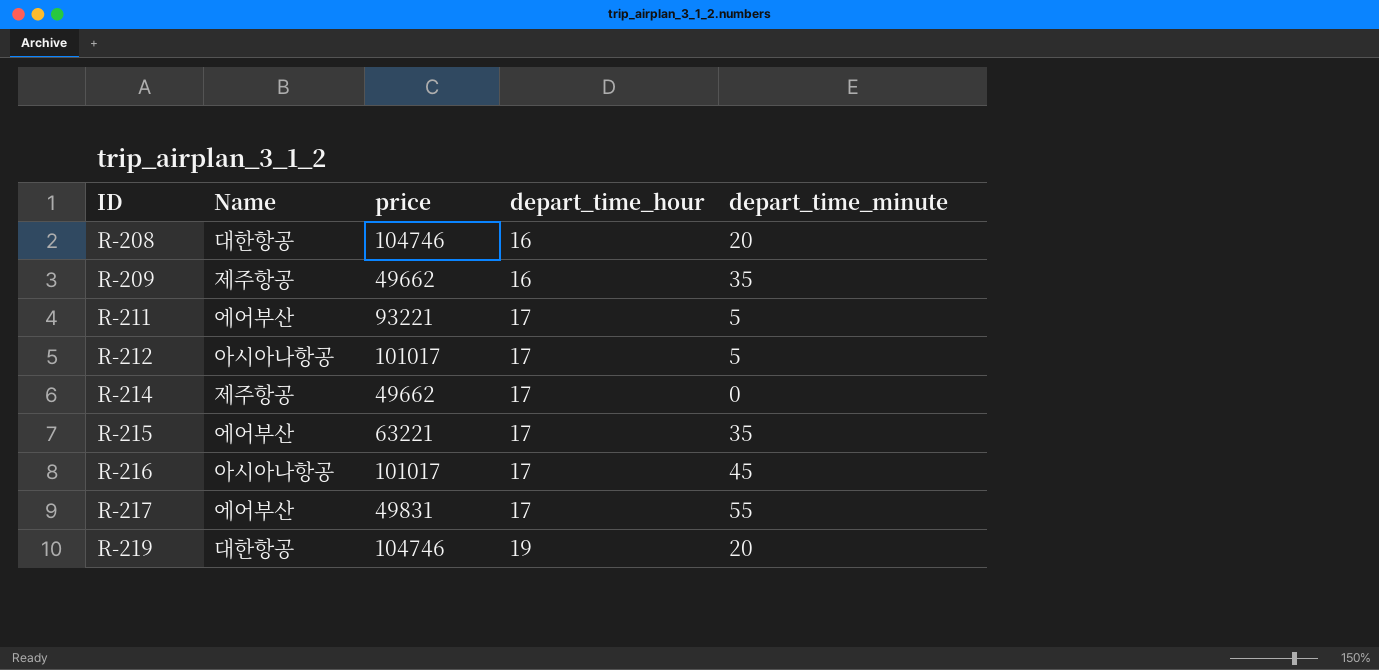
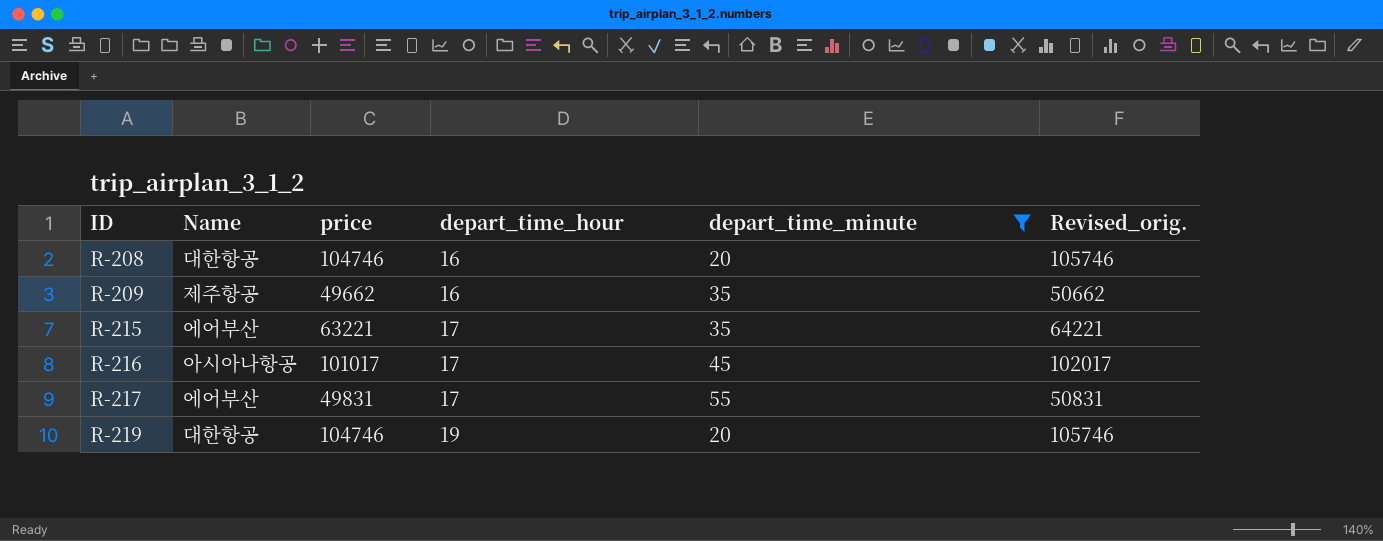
filter: none -> depart_time_minute >= 20
column Revised_orig. | formula: none -> [price] + 1000

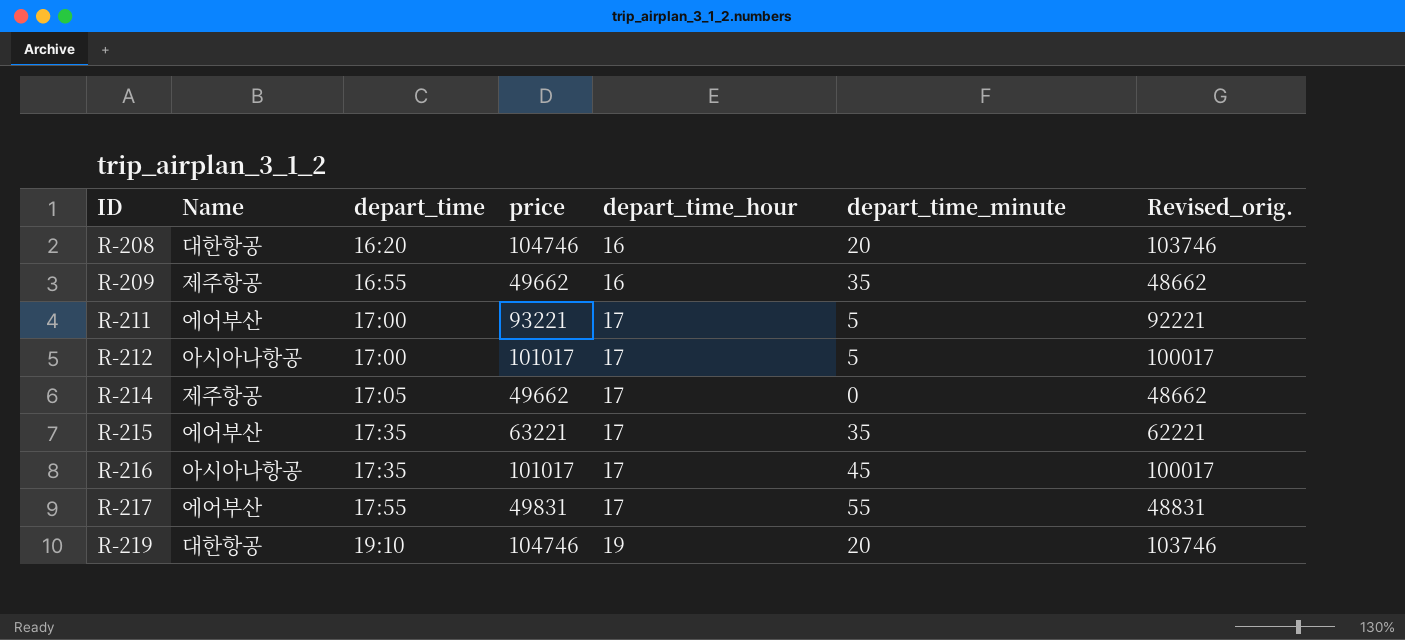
filter: depart_time_minute >= 20 -> none
column depart_time | position: none -> 3
column Revised_orig. | formula: [price] + 1000 -> [price] - 1000

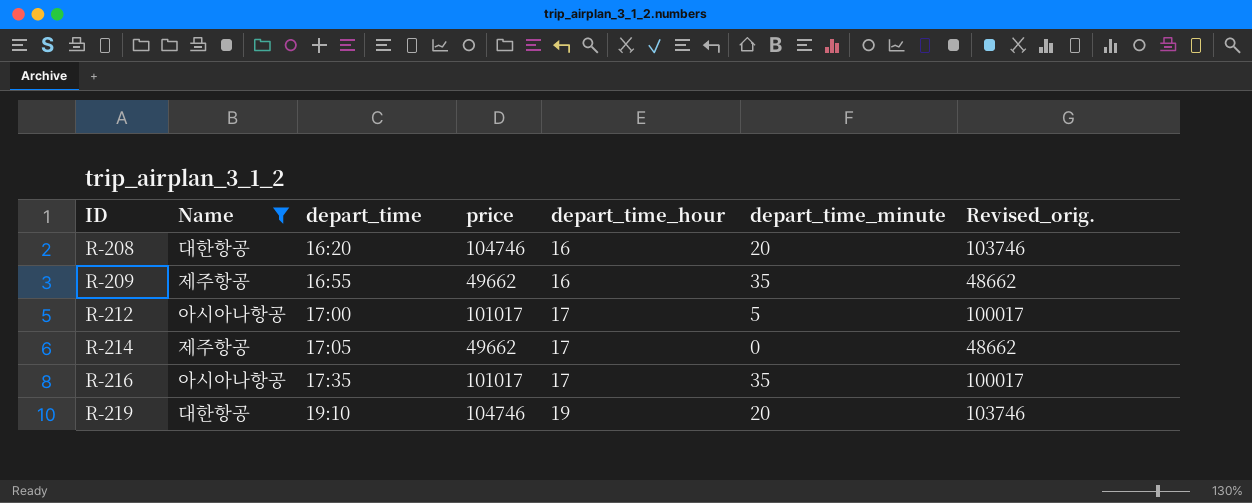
filter: none -> Name != 에어부산
R-216 | depart_time_minute: 45 -> 35

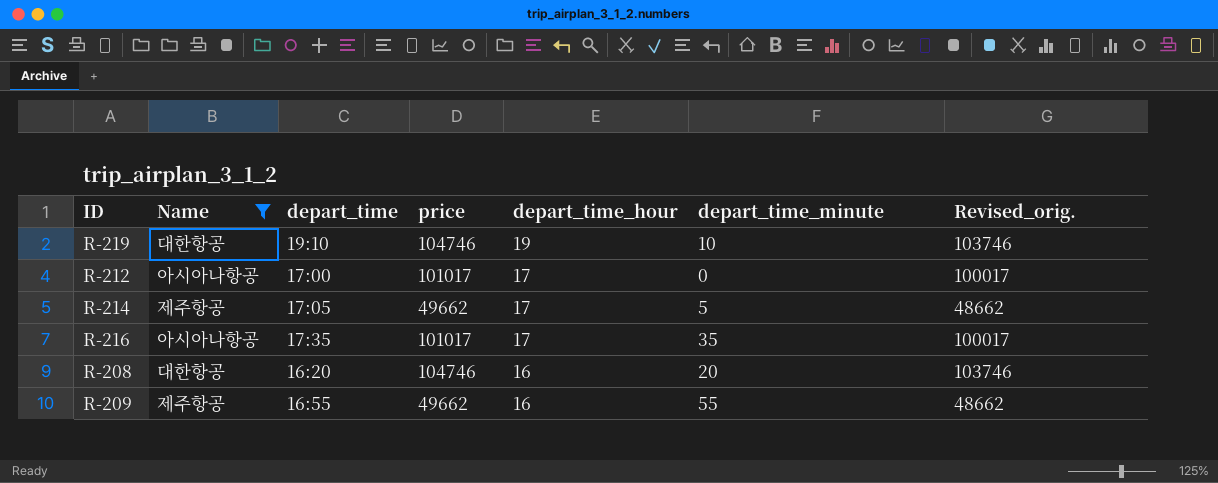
row order: ID ascending -> depart_time_hour descending
R-219 | depart_time_minute: 20 -> 10
R-212 | depart_time_minute: 5 -> 0
R-214 | depart_time_minute: 0 -> 5
R-209 | depart_time_minute: 35 -> 55

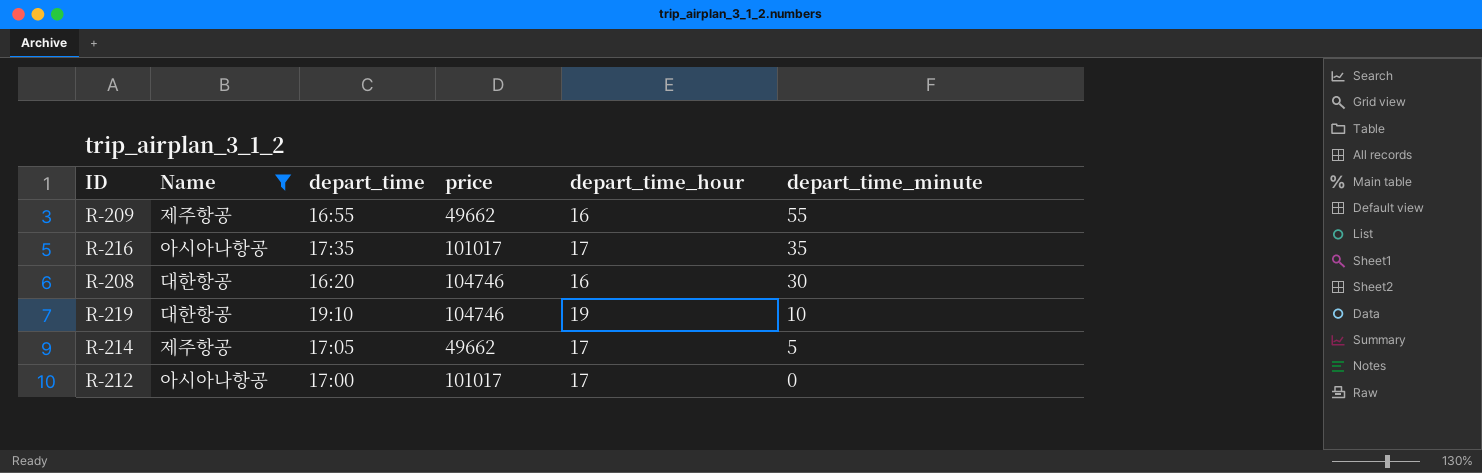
row order: depart_time_hour descending -> depart_time_minute descending
column Revised_orig. | formula: [price] - 1000 -> none
R-208 | depart_time_minute: 20 -> 30

